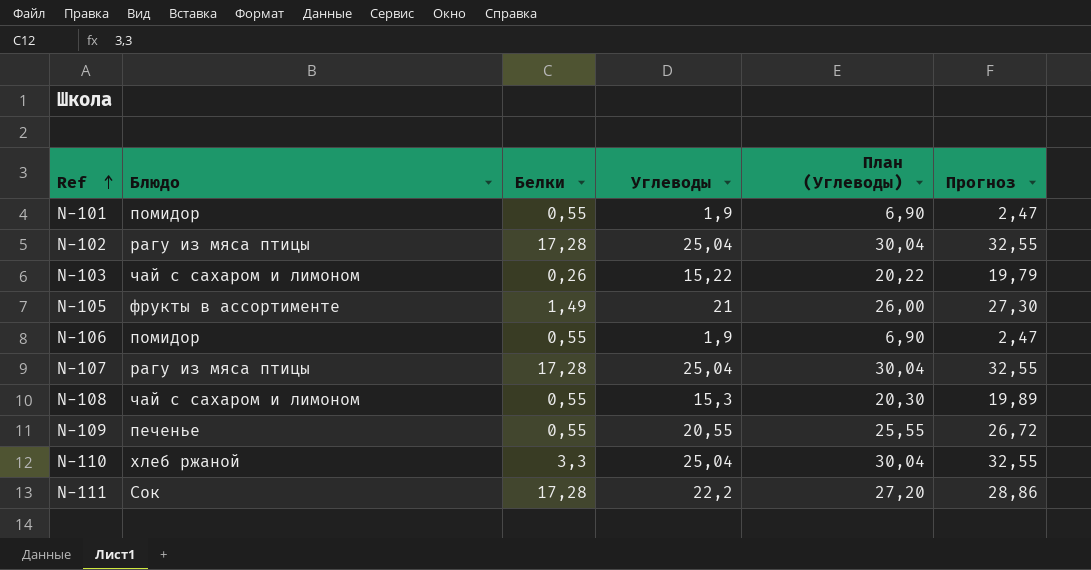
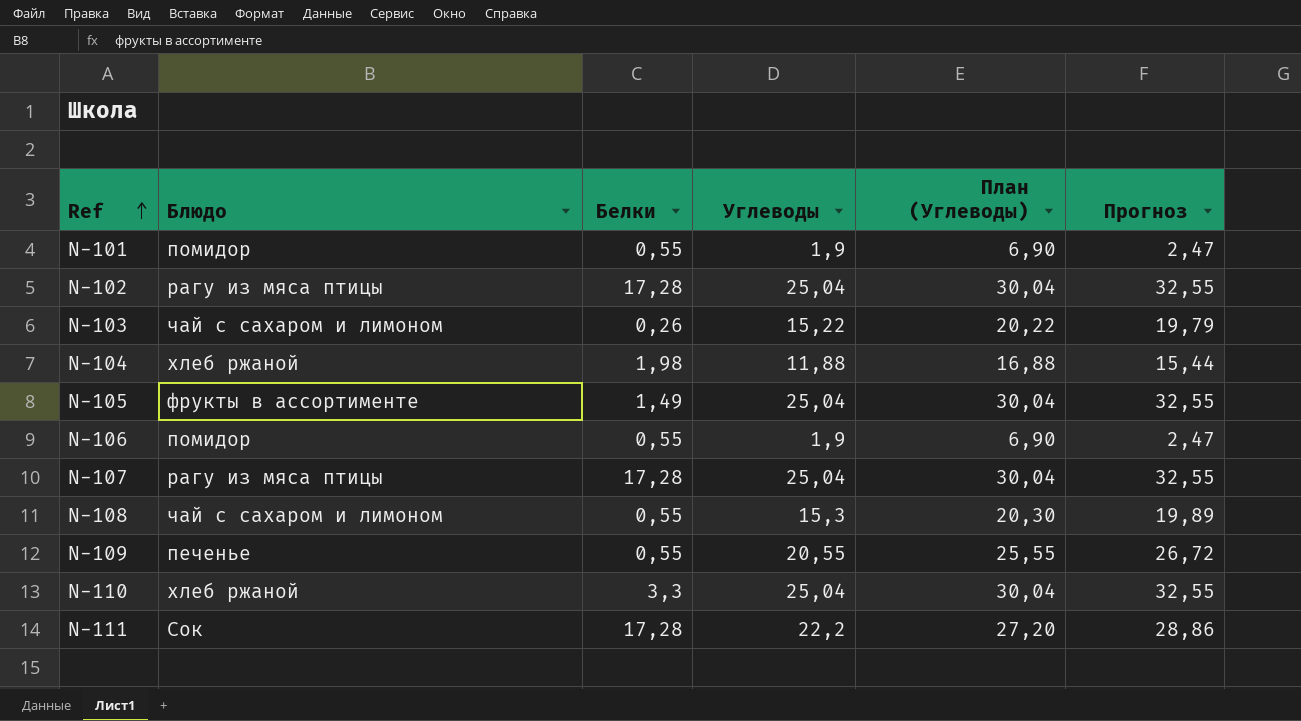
row N-104: none -> хлеб ржаной | 1,98 | 11,88 | 16,88 | 15,44
N-105 | Углеводы: 21 -> 25,04
N-105 | План (Углеводы): 26,00 -> 30,04
N-105 | Прогноз: 27,30 -> 32,55

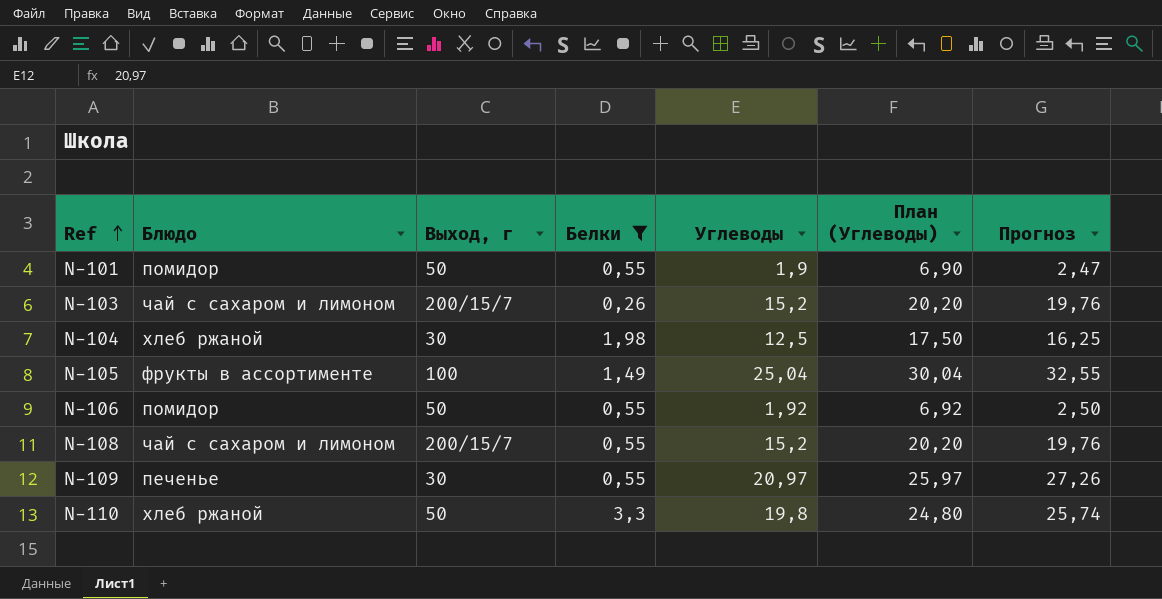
filter: none -> Белки != 17,28
column Выход, г | position: none -> 3
N-103 | Углеводы: 15,22 -> 15,2
N-103 | План (Углеводы): 20,22 -> 20,20
N-103 | Прогноз: 19,79 -> 19,76
N-104 | Углеводы: 11,88 -> 12,5
N-104 | План (Углеводы): 16,88 -> 17,50
N-104 | Прогноз: 15,44 -> 16,25
N-106 | Углеводы: 1,9 -> 1,92
N-106 | План (Углеводы): 6,90 -> 6,92
N-106 | Прогноз: 2,47 -> 2,50
N-108 | Углеводы: 15,3 -> 15,2
N-108 | План (Углеводы): 20,30 -> 20,20
N-108 | Прогноз: 19,89 -> 19,76
N-109 | Углеводы: 20,55 -> 20,97
N-109 | План (Углеводы): 25,55 -> 25,97
N-109 | Прогноз: 26,72 -> 27,26
N-110 | Углеводы: 25,04 -> 19,8
N-110 | План (Углеводы): 30,04 -> 24,80
N-110 | Прогноз: 32,55 -> 25,74

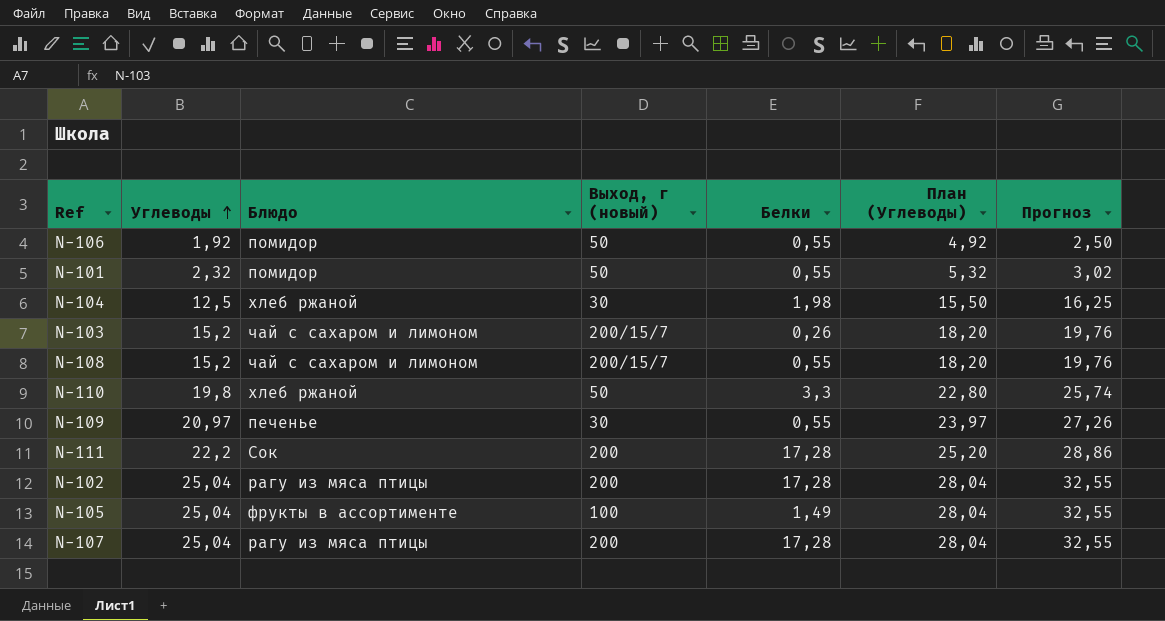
filter: Белки != 17,28 -> none
row order: Ref ascending -> Углеводы ascending
column Углеводы | position: 5 -> 2
column name: Выход, г -> Выход, г (новый)
column План (Углеводы) | formula: [Углеводы] + 5 -> [Углеводы] + 3
N-101 | Углеводы: 1,9 -> 2,32
N-101 | Прогноз: 2,47 -> 3,02

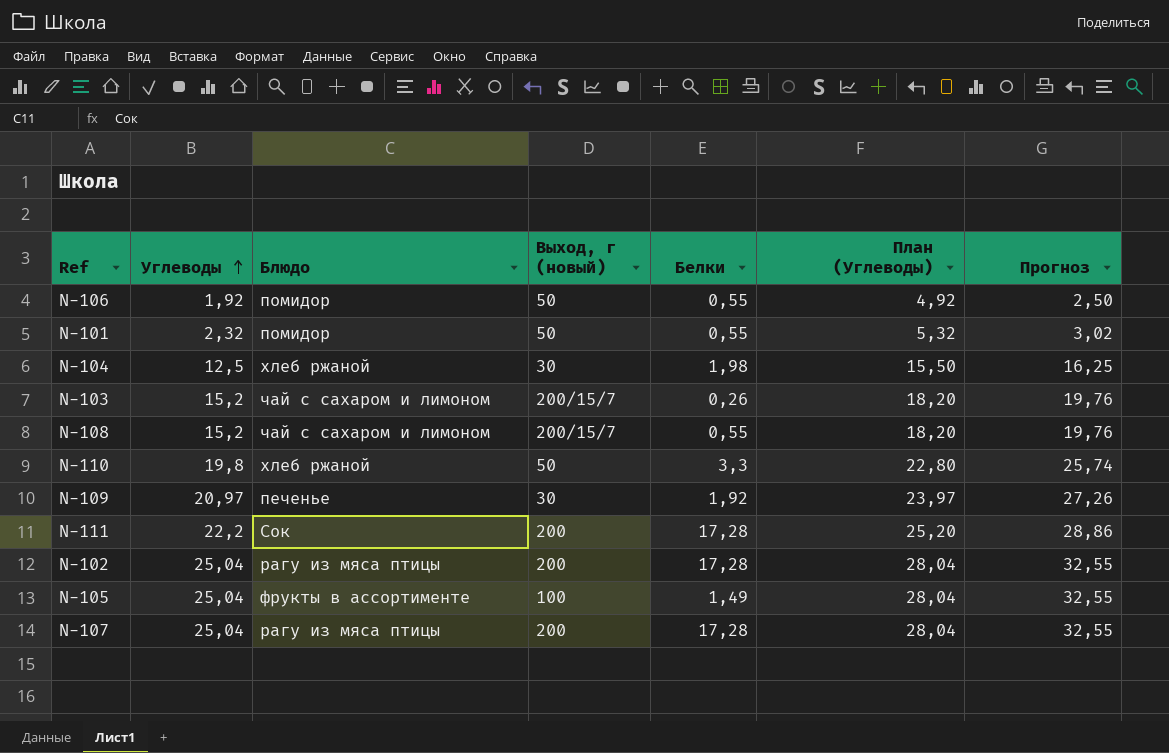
N-109 | Белки: 0,55 -> 1,92

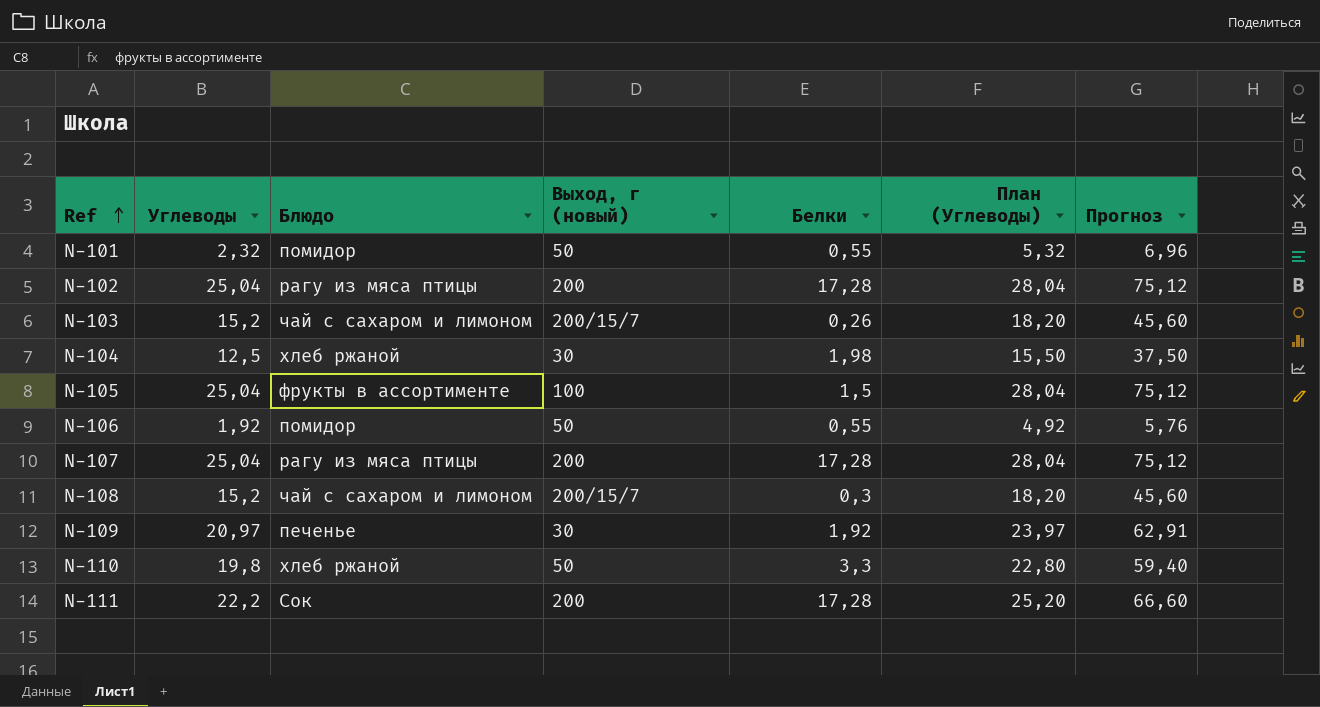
row order: Углеводы ascending -> Ref ascending
column Прогноз | formula: [Углеводы] * 1,3 -> [Углеводы] * 3
N-105 | Белки: 1,49 -> 1,5
N-108 | Белки: 0,55 -> 0,3

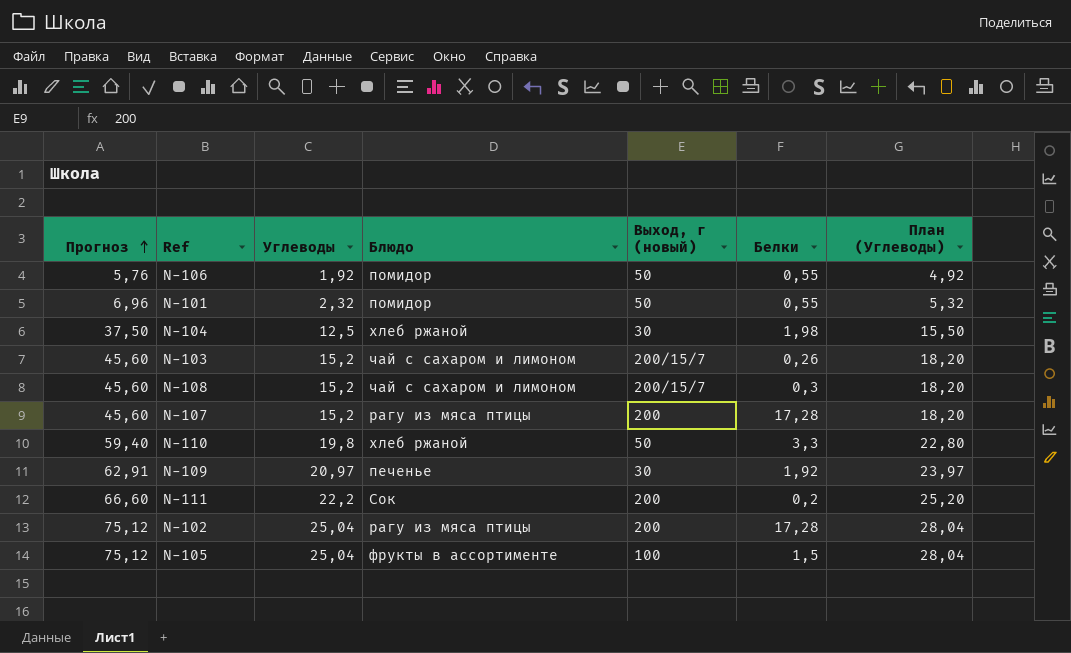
row order: Ref ascending -> Прогноз ascending
column Прогноз | position: 7 -> 1
N-107 | Прогноз: 75,12 -> 45,60
N-107 | Углеводы: 25,04 -> 15,2
N-107 | План (Углеводы): 28,04 -> 18,20
N-111 | Белки: 17,28 -> 0,2

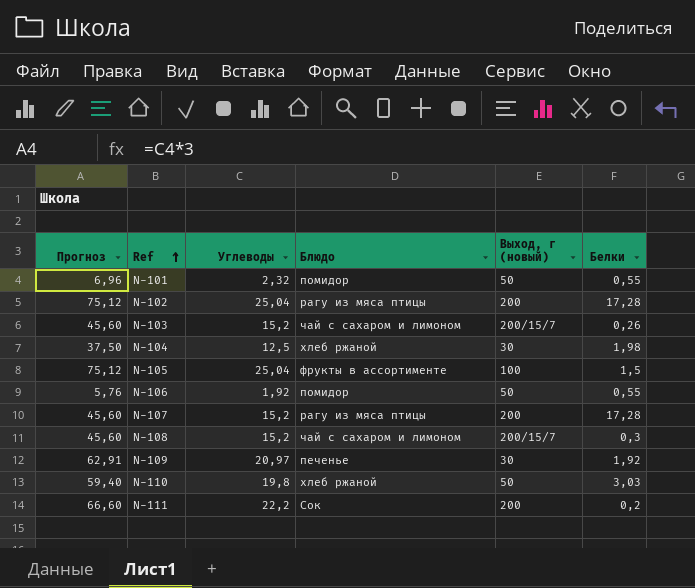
row order: Прогноз ascending -> Ref ascending
column План (Углеводы) | formula: [Углеводы] + 3 -> none
N-110 | Белки: 3,3 -> 3,03

